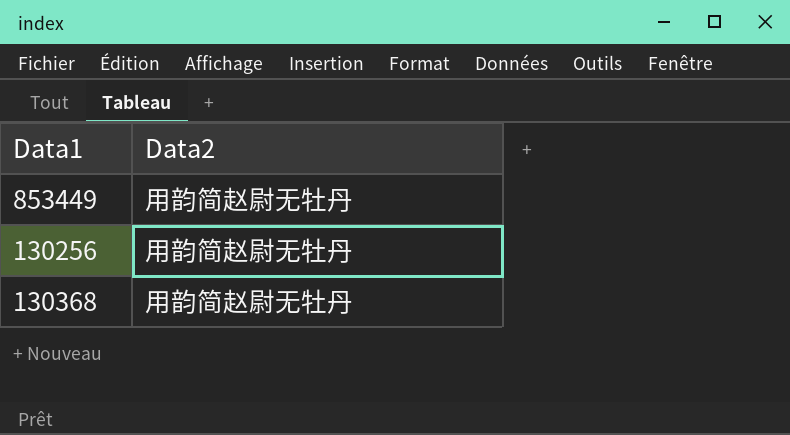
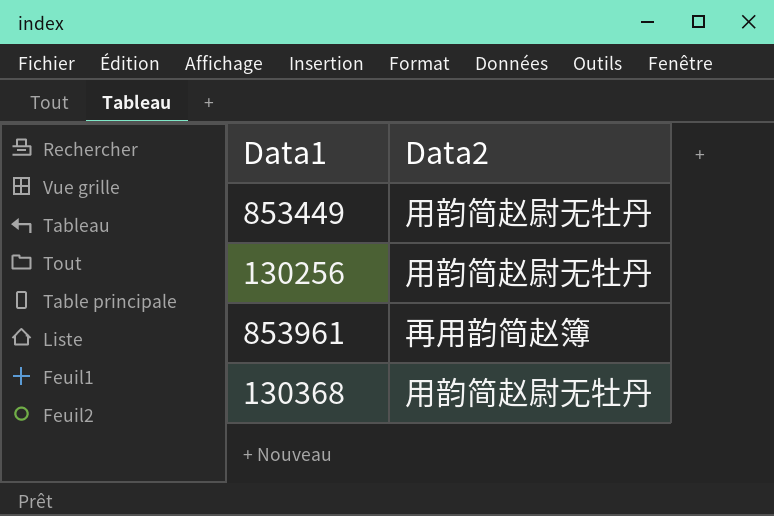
row 853961: none -> 再用韵简赵簿

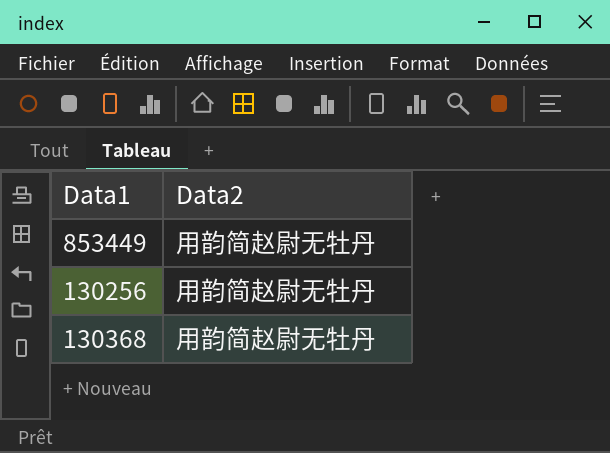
row 853961: 再用韵简赵簿 -> none

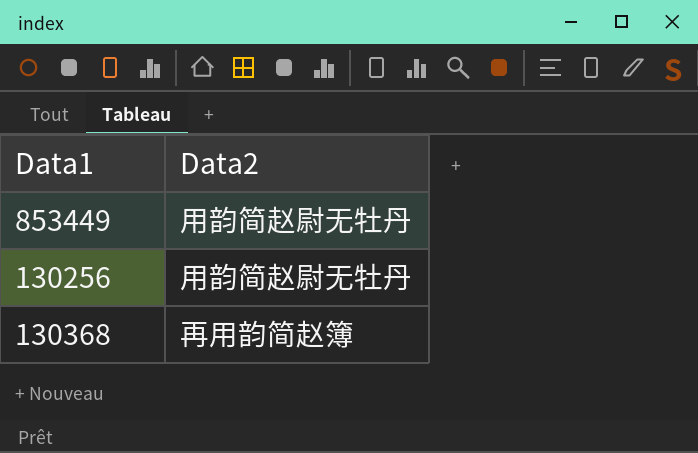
130368 | Data2: 用韵简赵尉无牡丹 -> 再用韵简赵簿

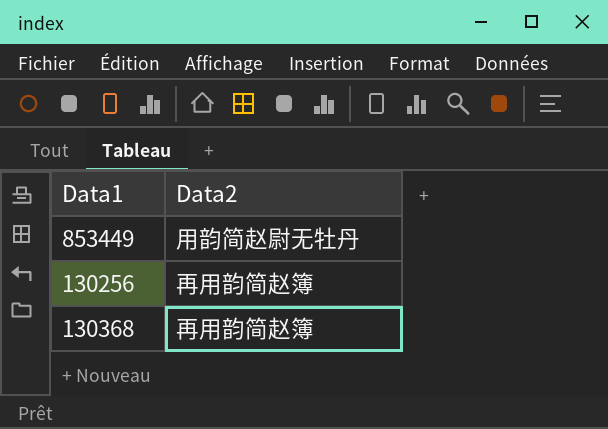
130256 | Data2: 用韵简赵尉无牡丹 -> 再用韵简赵簿

